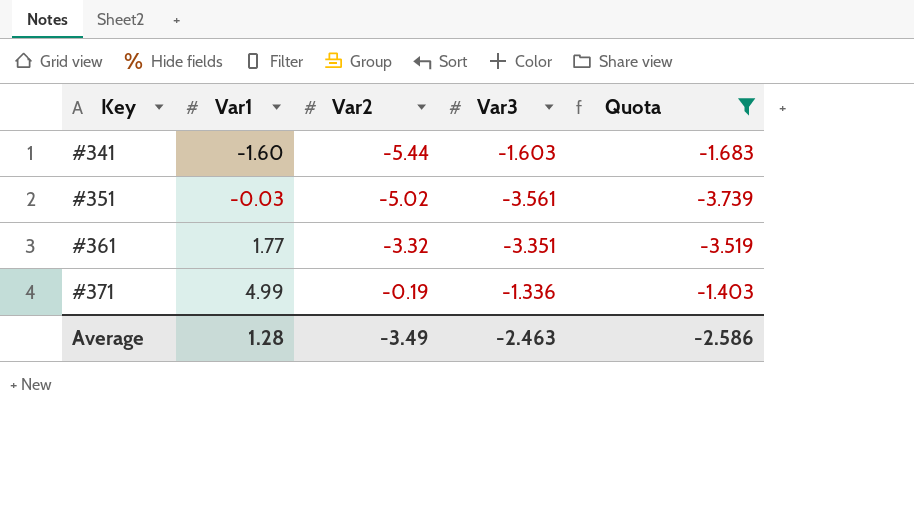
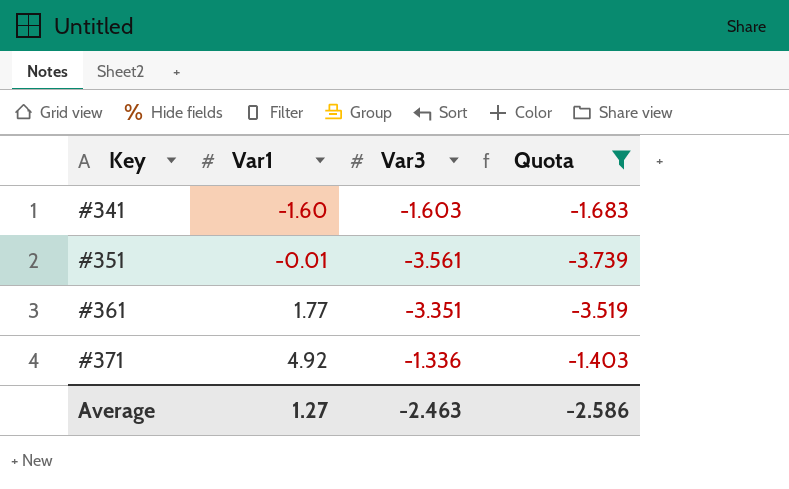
column Var2 | position: 3 -> none
#351 | Var1: -0.03 -> -0.01
#371 | Var1: 4.99 -> 4.92
Average | Var1: 1.28 -> 1.27

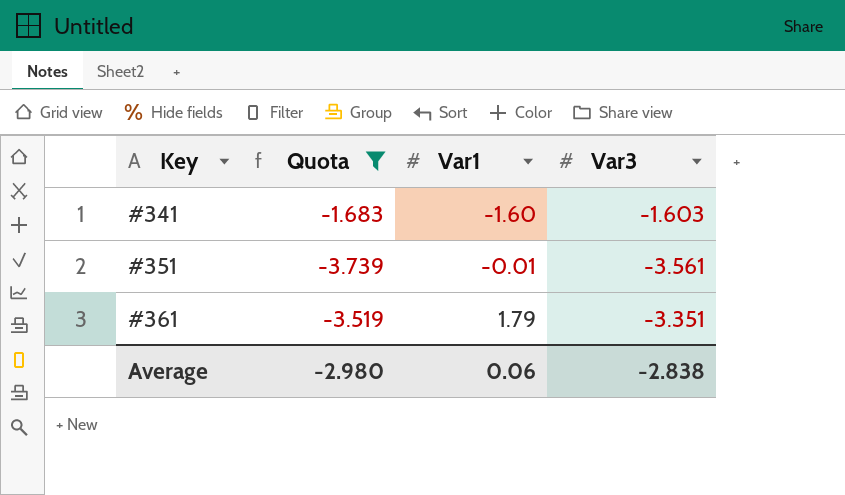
column Quota | position: 4 -> 2
row #371: 4.92 | -1.336 | -1.403 -> none
#361 | Var1: 1.77 -> 1.79
Average | Quota: -2.586 -> -2.980
Average | Var1: 1.27 -> 0.06
Average | Var3: -2.463 -> -2.838

